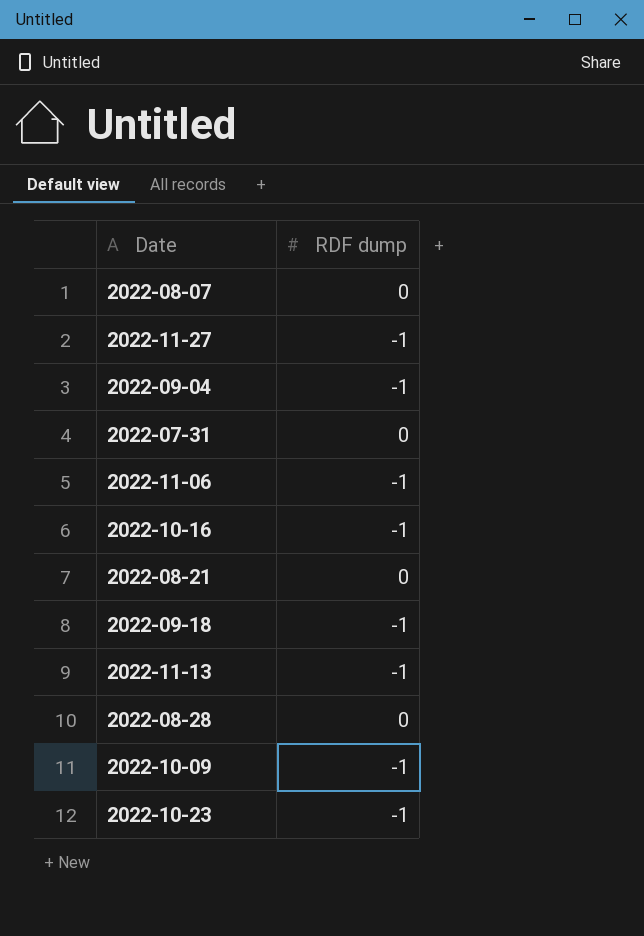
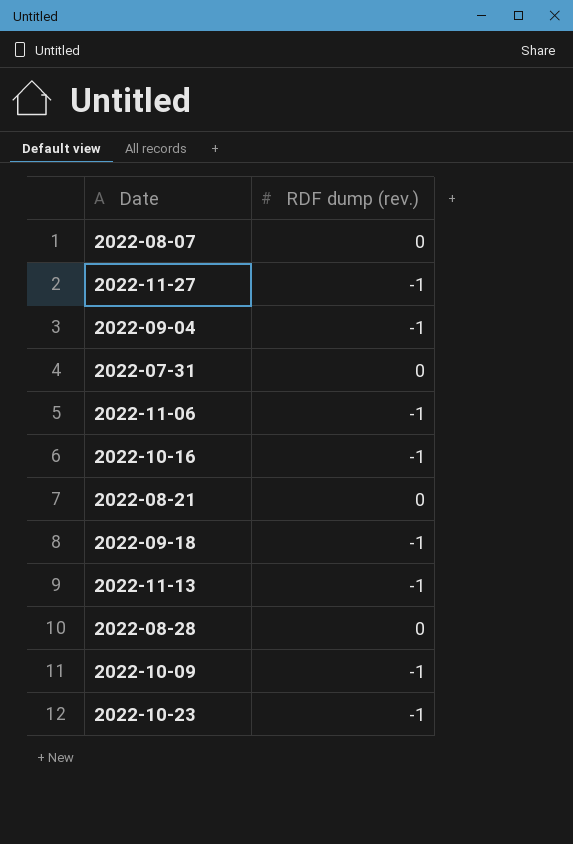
column name: RDF dump -> RDF dump (rev.)

